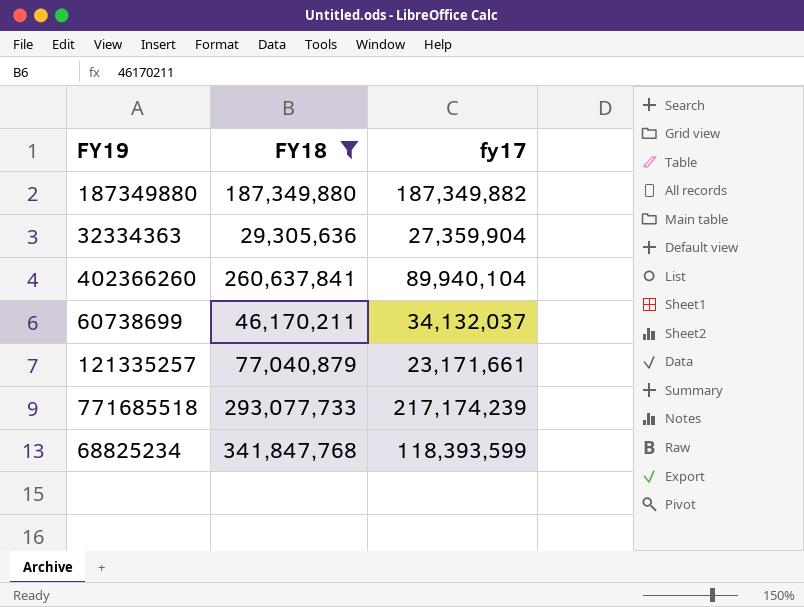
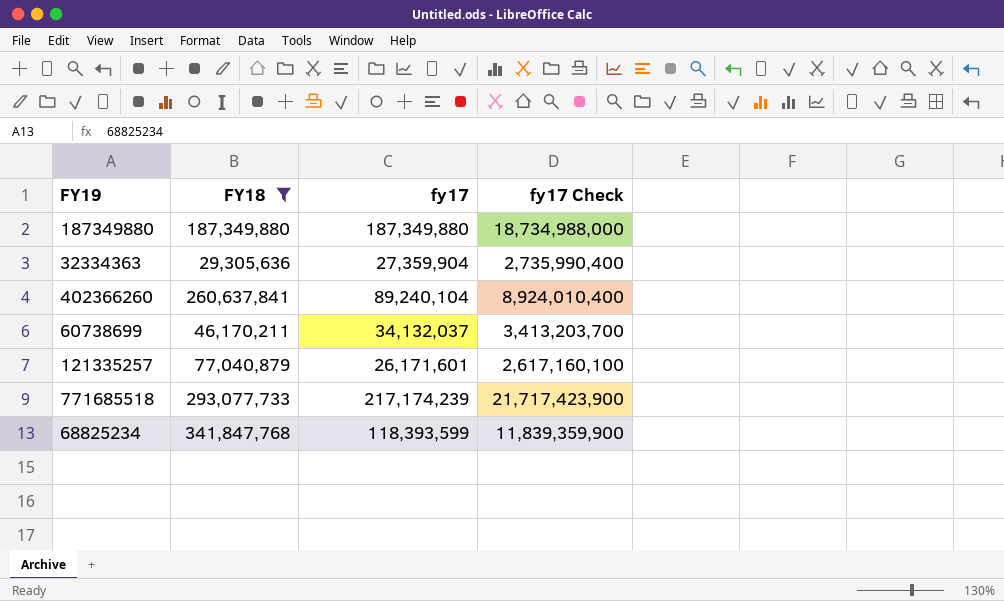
column fy17 Check | formula: none -> [fy17] * 100
187349880 | fy17: 187,349,882 -> 187,349,880
402366260 | fy17: 89,940,104 -> 89,240,104
121335257 | fy17: 23,171,661 -> 26,171,601

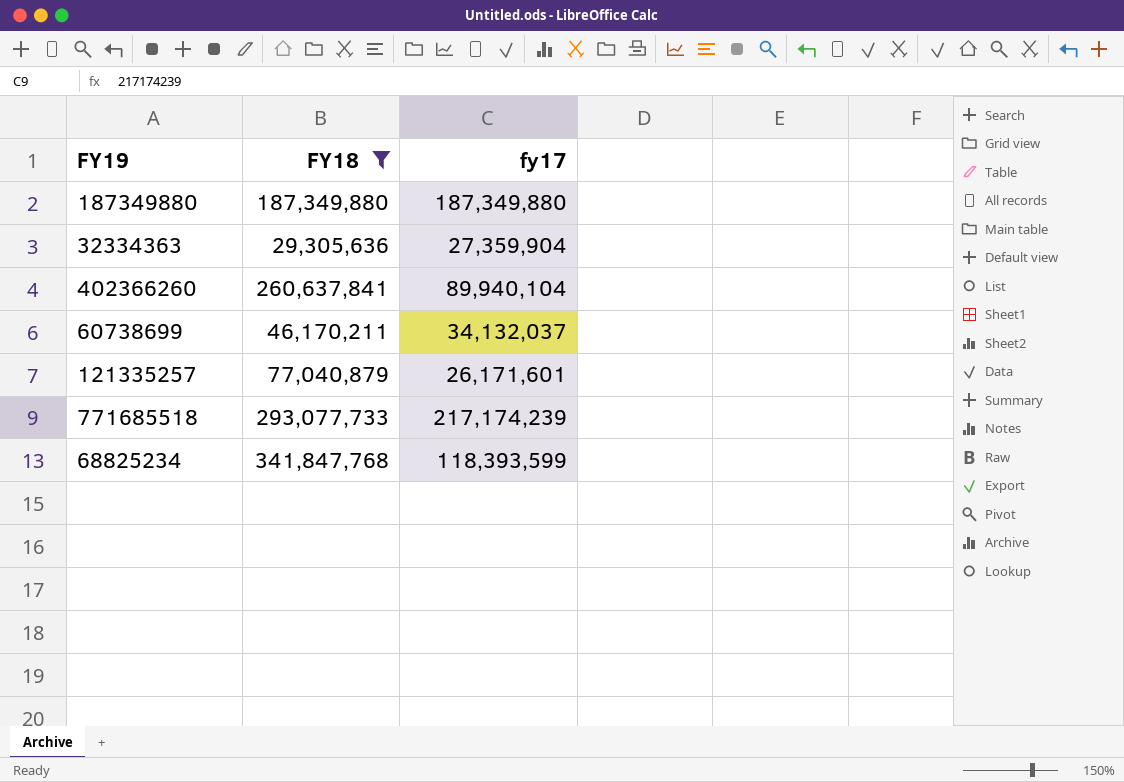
column fy17 Check | formula: [fy17] * 100 -> none
402366260 | fy17: 89,240,104 -> 89,940,104

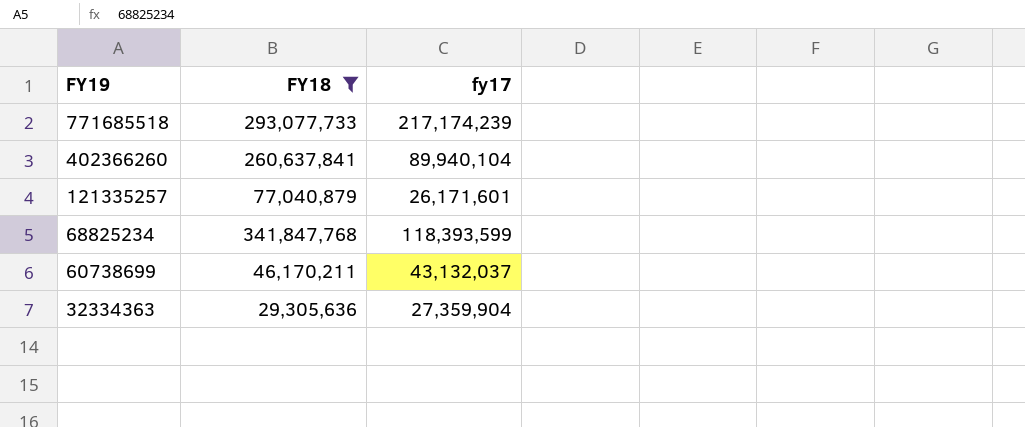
row order: none -> FY19 descending
row 187349880: 187,349,880 | 187,349,880 -> none
60738699 | fy17: 34,132,037 -> 43,132,037

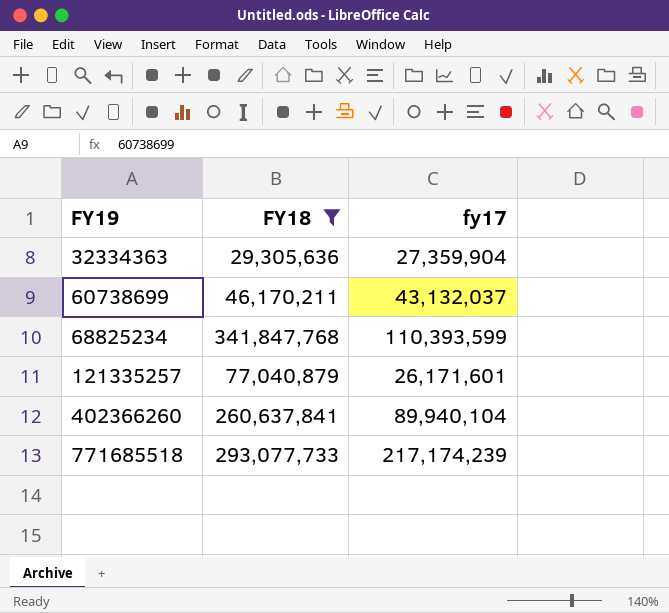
row order: FY19 descending -> FY19 ascending
68825234 | fy17: 118,393,599 -> 110,393,599

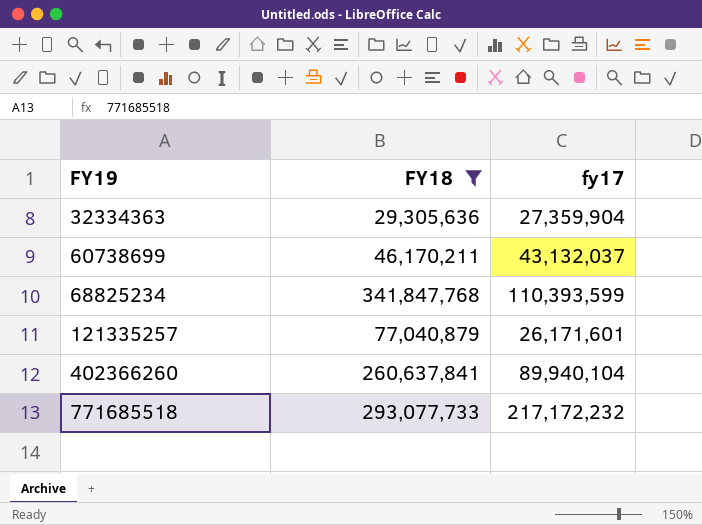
771685518 | fy17: 217,174,239 -> 217,172,232

